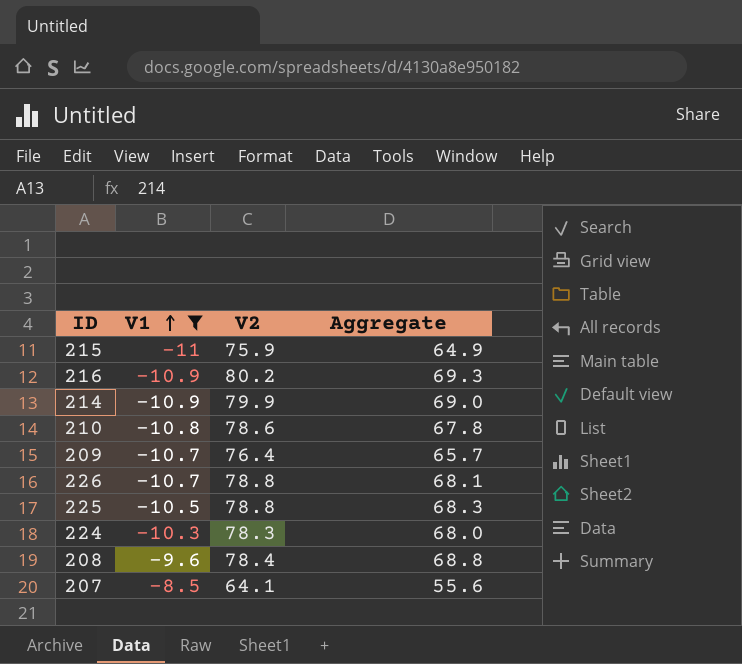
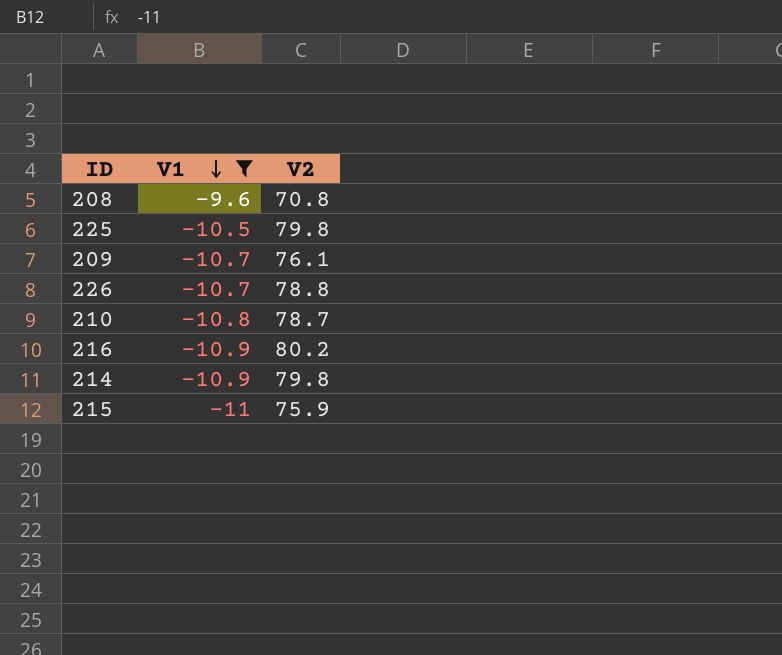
row order: V1 ascending -> V1 descending
column Aggregate | formula: [V1] + [V2] -> none
row 224: -10.3 | 78.3 | 68.0 -> none
row 207: -8.5 | 64.1 | 55.6 -> none
208 | V2: 78.4 -> 70.8
225 | V2: 78.8 -> 79.8
209 | V2: 76.4 -> 76.1
210 | V2: 78.6 -> 78.7
214 | V2: 79.9 -> 79.8

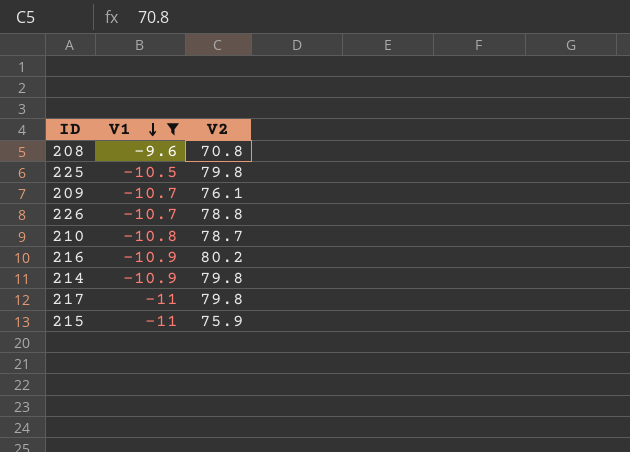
row 217: none -> -11 | 79.8

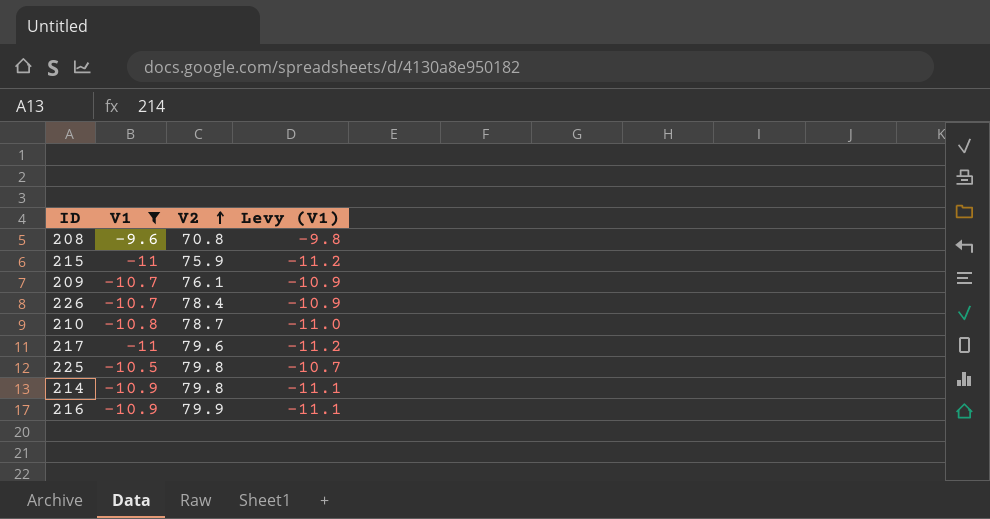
row order: V1 descending -> V2 ascending
column Levy (V1) | formula: none -> [V1] * 1.02
226 | V2: 78.8 -> 78.4
217 | V2: 79.8 -> 79.6
216 | V2: 80.2 -> 79.9

